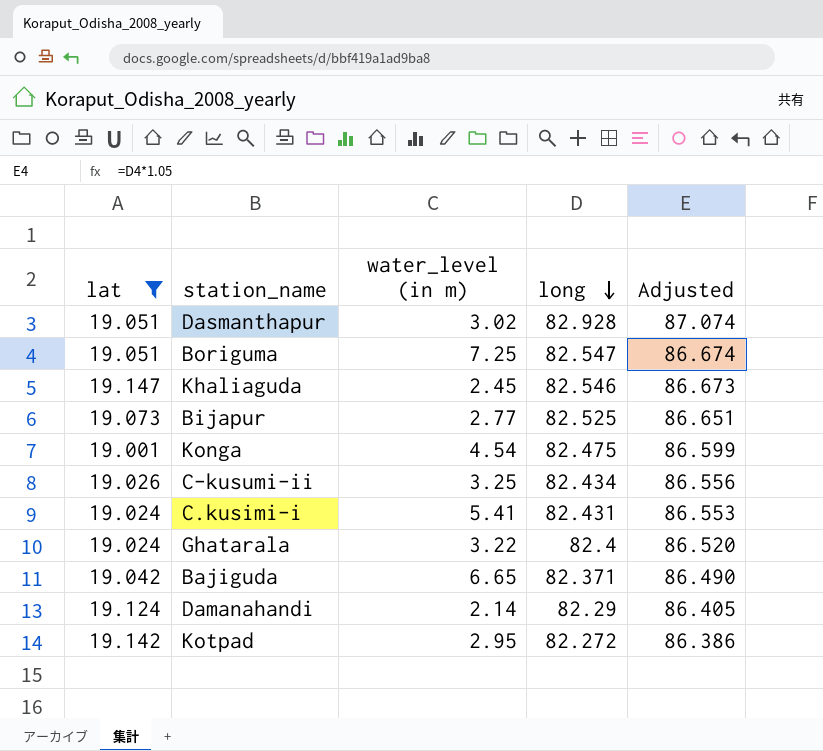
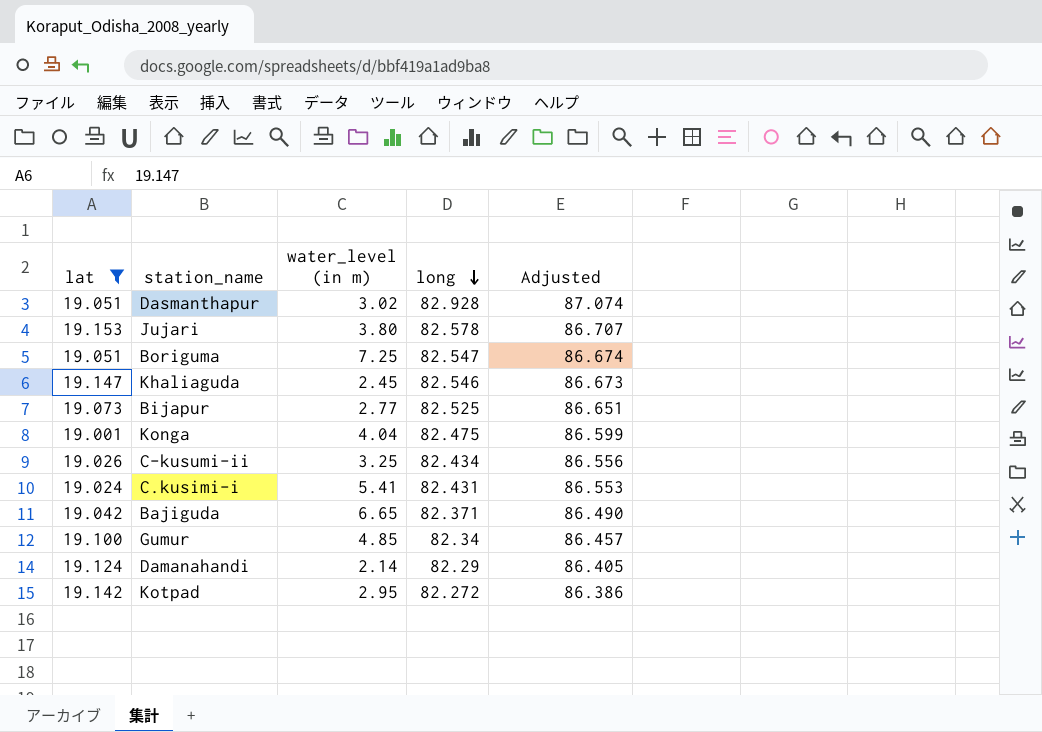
row Ghatarala: 19.024 | 3.22 | 82.4 | 86.520 -> none
row Jujari: none -> 19.153 | 3.80 | 82.578 | 86.707
Konga | water_level (in m): 4.54 -> 4.04
row Gumur: none -> 19.100 | 4.85 | 82.34 | 86.457

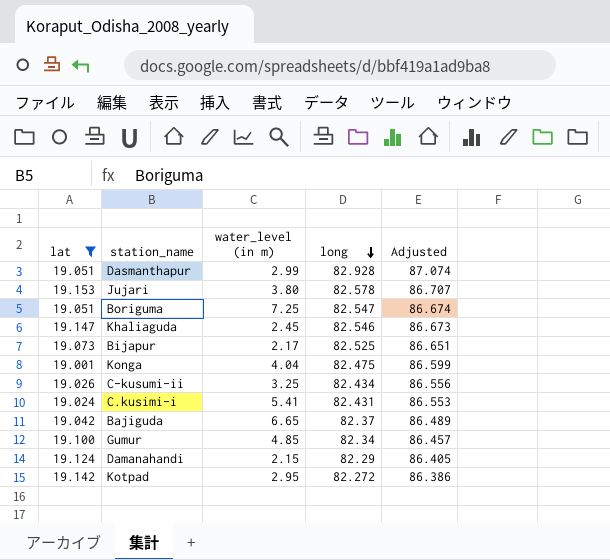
Dasmanthapur | water_level (in m): 3.02 -> 2.99
Bijapur | water_level (in m): 2.77 -> 2.17
Bajiguda | long: 82.371 -> 82.37
Bajiguda | Adjusted: 86.490 -> 86.489
Damanahandi | water_level (in m): 2.14 -> 2.15

